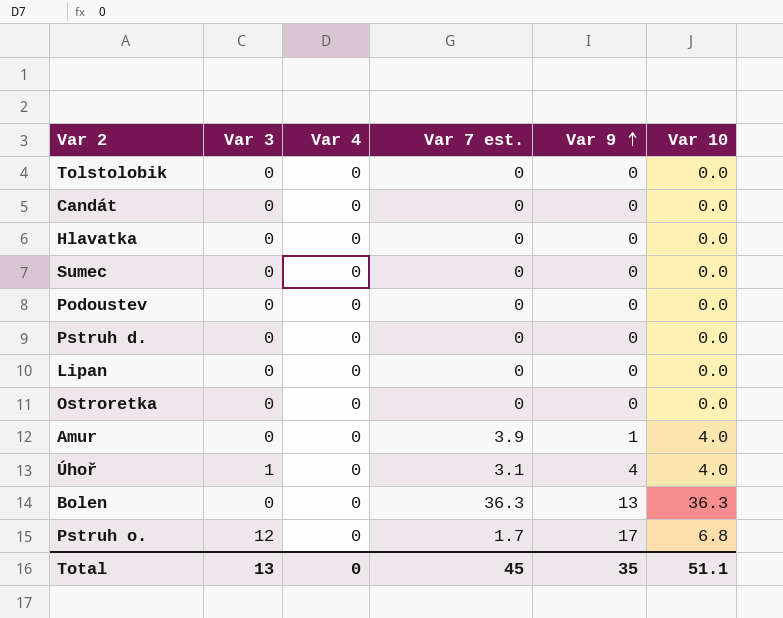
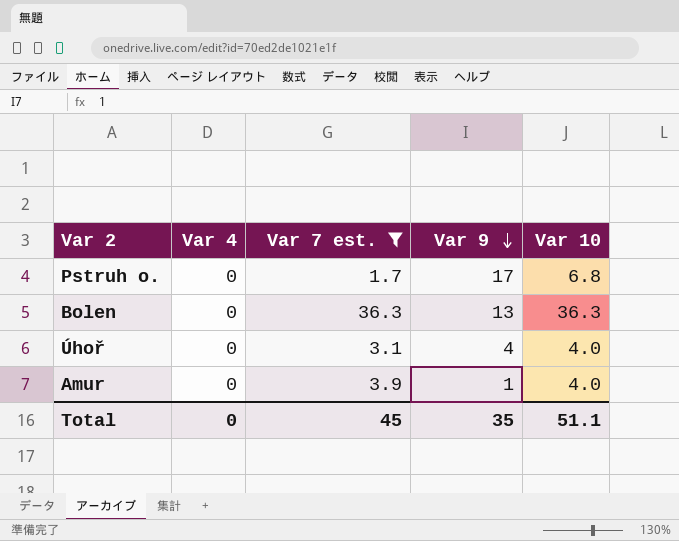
filter: none -> Var 7 est. != 0
row order: Var 9 ascending -> Var 9 descending
column Var 3 | position: 2 -> none

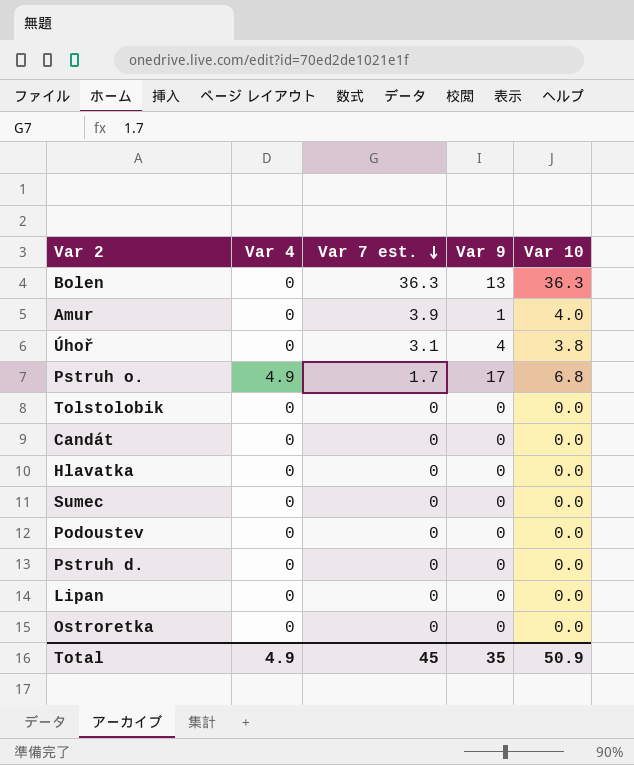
filter: Var 7 est. != 0 -> none
row order: Var 9 descending -> Var 7 est. descending
Úhoř | Var 10: 4.0 -> 3.8
Pstruh o. | Var 4: 0 -> 4.9
Total | Var 4: 0 -> 4.9
Total | Var 10: 51.1 -> 50.9

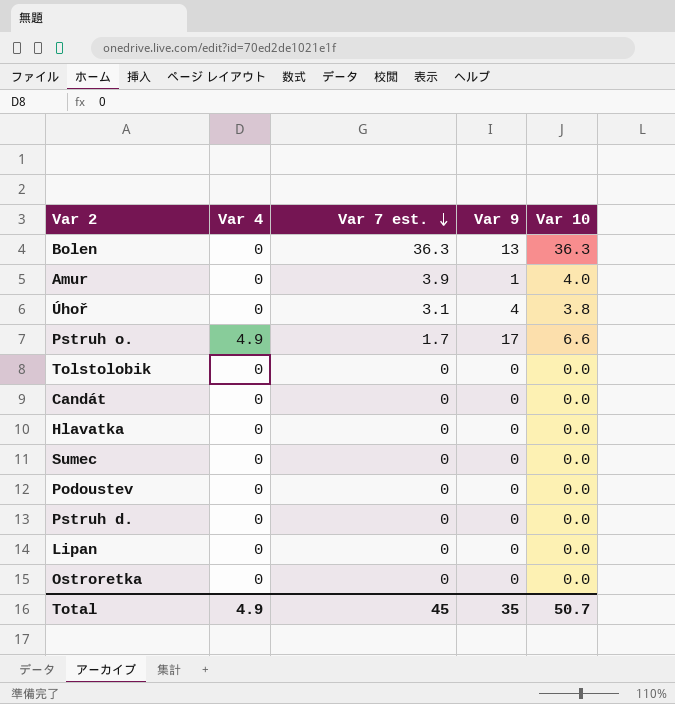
Pstruh o. | Var 10: 6.8 -> 6.6
Total | Var 10: 50.9 -> 50.7

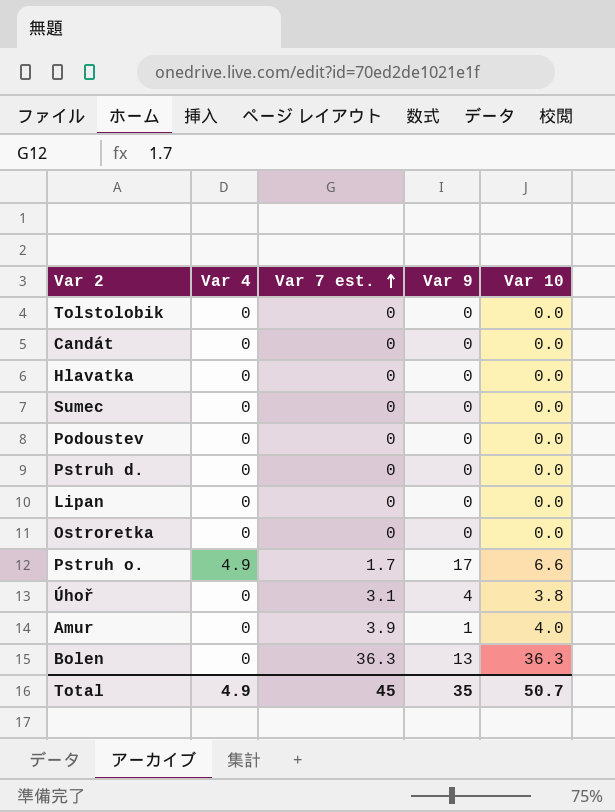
row order: Var 7 est. descending -> Var 7 est. ascending

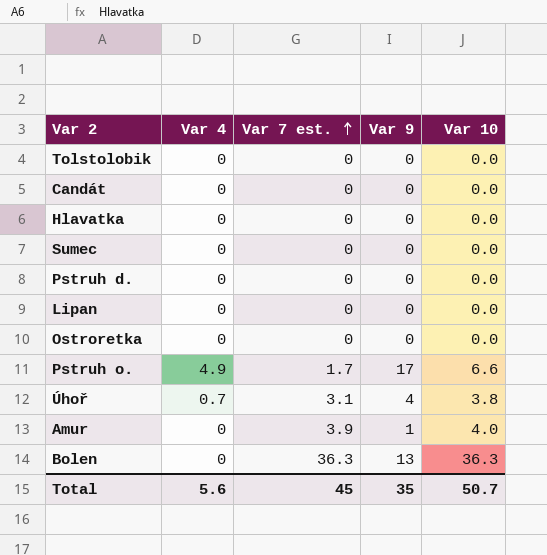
row Podoustev: 0 | 0 | 0 | 0.0 -> none
Úhoř | Var 4: 0 -> 0.7
Total | Var 4: 4.9 -> 5.6

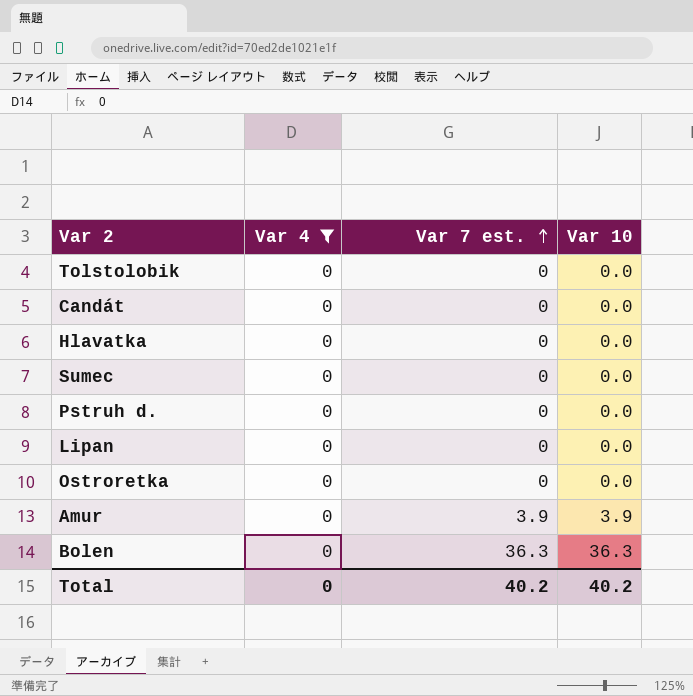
filter: none -> Var 4 = 0
column Var 9 | position: 4 -> none
Amur | Var 10: 4.0 -> 3.9
Total | Var 4: 5.6 -> 0
Total | Var 7 est.: 45 -> 40.2
Total | Var 10: 50.7 -> 40.2

